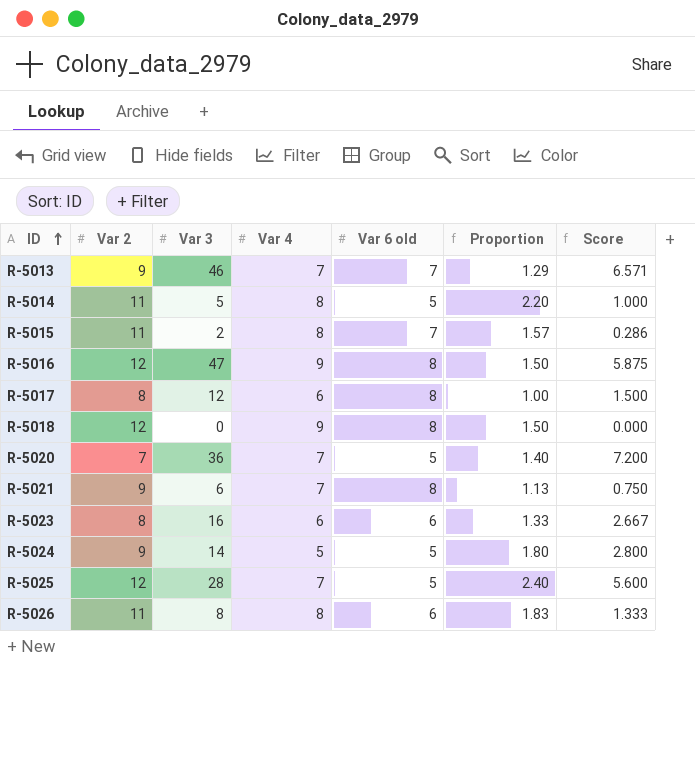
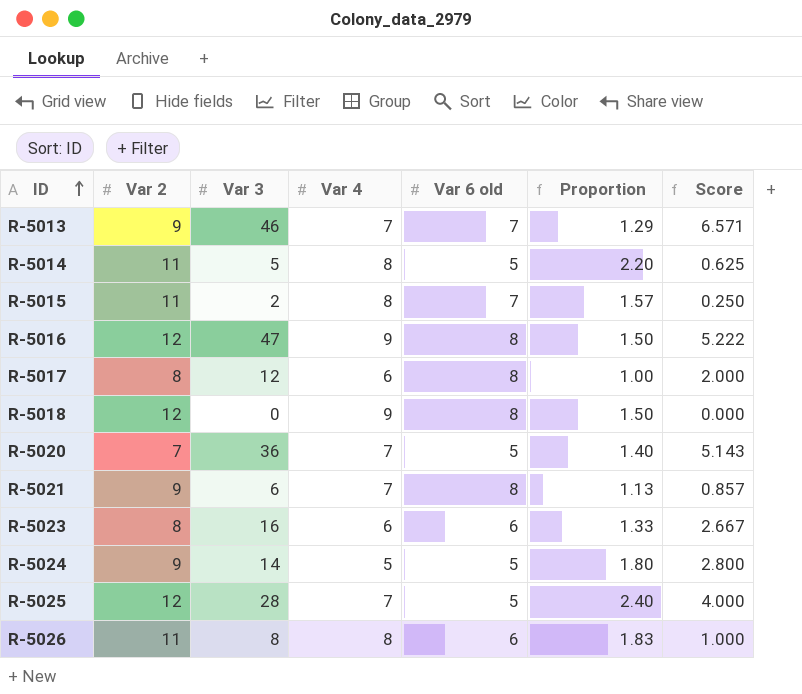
column Score | formula: [Var 3] / [Var 6 old] -> [Var 3] / [Var 4]

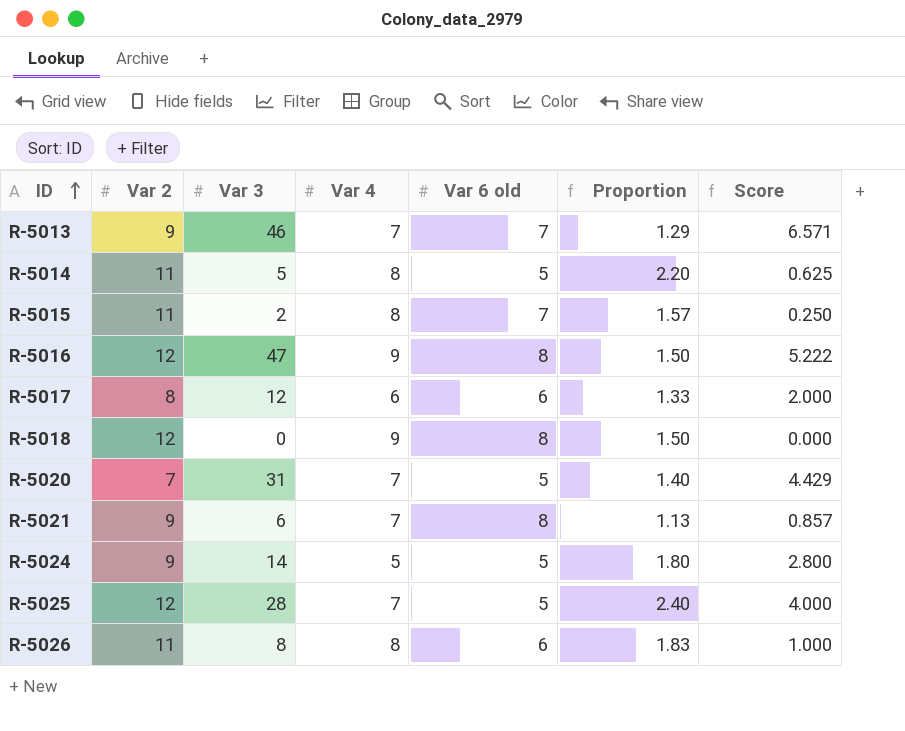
row R-5023: 8 | 16 | 6 | 6 | 1.33 | 2.667 -> none
R-5017 | Var 6 old: 8 -> 6
R-5017 | Proportion: 1.00 -> 1.33
R-5020 | Var 3: 36 -> 31
R-5020 | Score: 5.143 -> 4.429

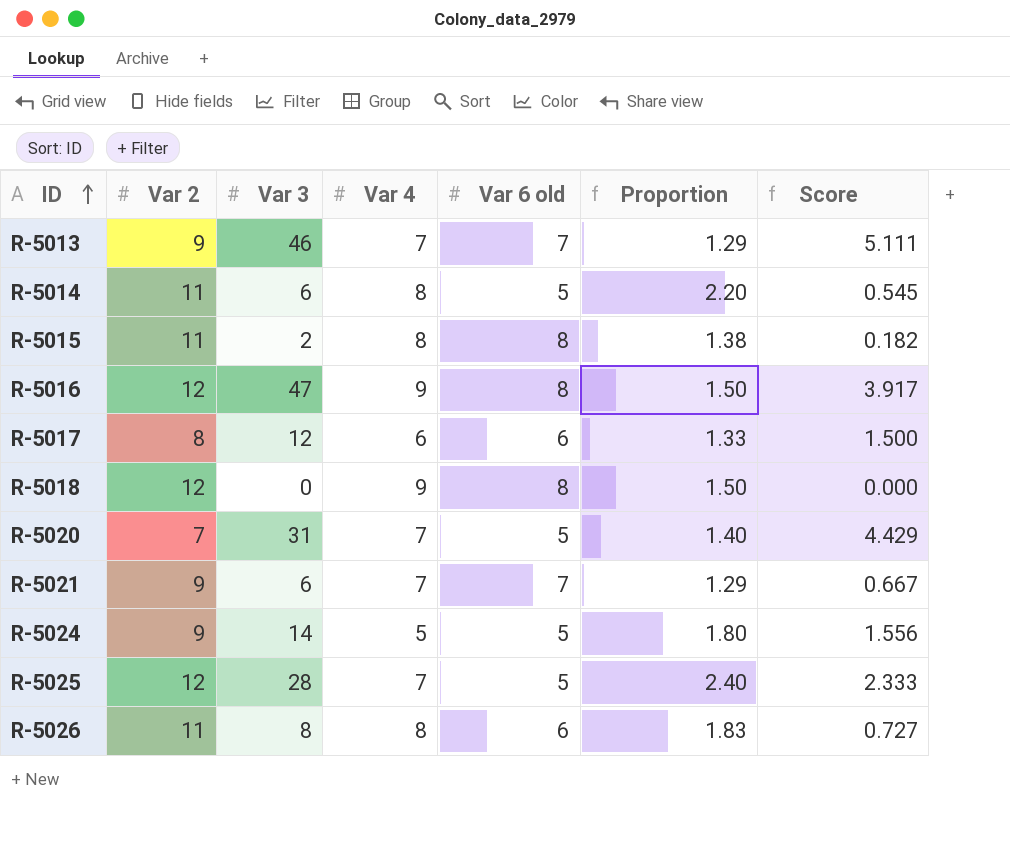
column Score | formula: [Var 3] / [Var 4] -> [Var 3] / [Var 2]
R-5014 | Var 3: 5 -> 6
R-5015 | Var 6 old: 7 -> 8
R-5015 | Proportion: 1.57 -> 1.38
R-5021 | Var 6 old: 8 -> 7
R-5021 | Proportion: 1.13 -> 1.29

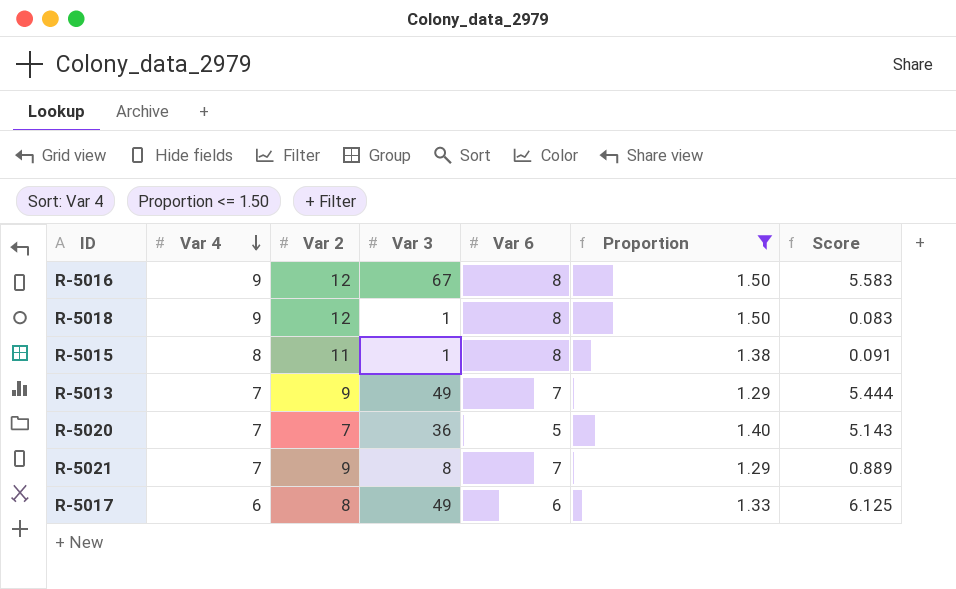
filter: none -> Proportion <= 1.50
row order: ID ascending -> Var 4 descending
column Var 4 | position: 4 -> 2
column name: Var 6 old -> Var 6
R-5016 | Var 3: 47 -> 67
R-5016 | Score: 3.917 -> 5.583
R-5018 | Var 3: 0 -> 1
R-5018 | Score: 0.000 -> 0.083
R-5015 | Var 3: 2 -> 1
R-5015 | Score: 0.182 -> 0.091
R-5013 | Var 3: 46 -> 49
R-5013 | Score: 5.111 -> 5.444
R-5020 | Var 3: 31 -> 36
R-5020 | Score: 4.429 -> 5.143
R-5021 | Var 3: 6 -> 8
R-5021 | Score: 0.667 -> 0.889
R-5017 | Var 3: 12 -> 49
R-5017 | Score: 1.500 -> 6.125

